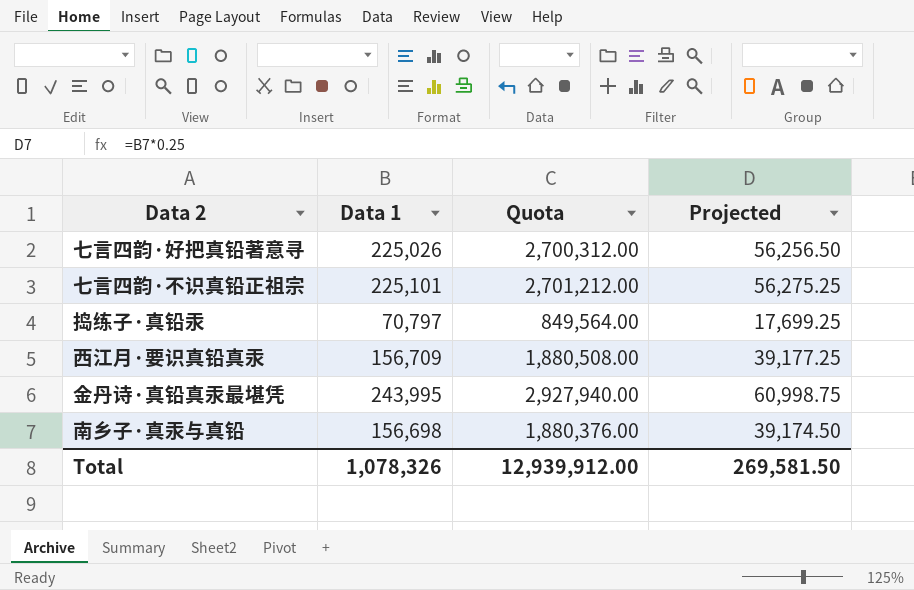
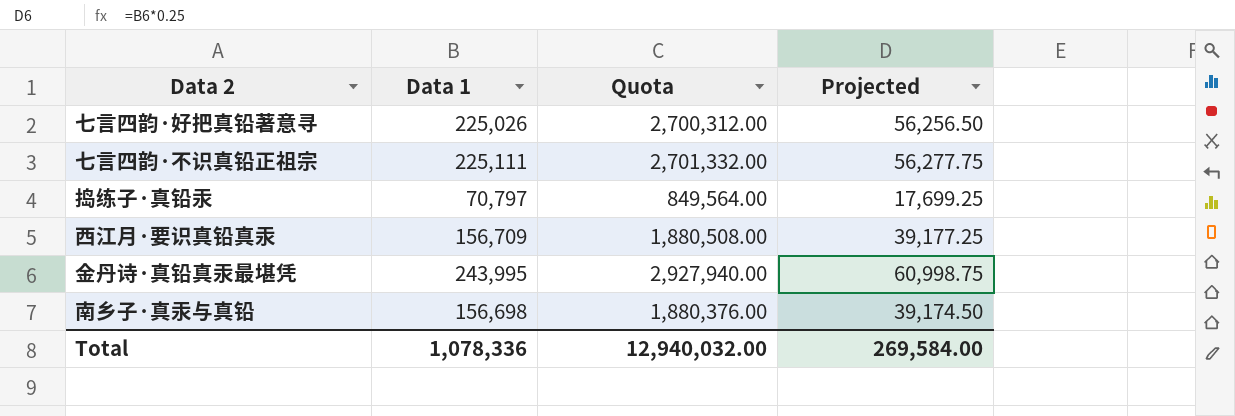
七言四韵·不识真铅正祖宗 | Data 1: 225,101 -> 225,111
七言四韵·不识真铅正祖宗 | Quota: 2,701,212.00 -> 2,701,332.00
七言四韵·不识真铅正祖宗 | Projected: 56,275.25 -> 56,277.75
Total | Data 1: 1,078,326 -> 1,078,336
Total | Quota: 12,939,912.00 -> 12,940,032.00
Total | Projected: 269,581.50 -> 269,584.00

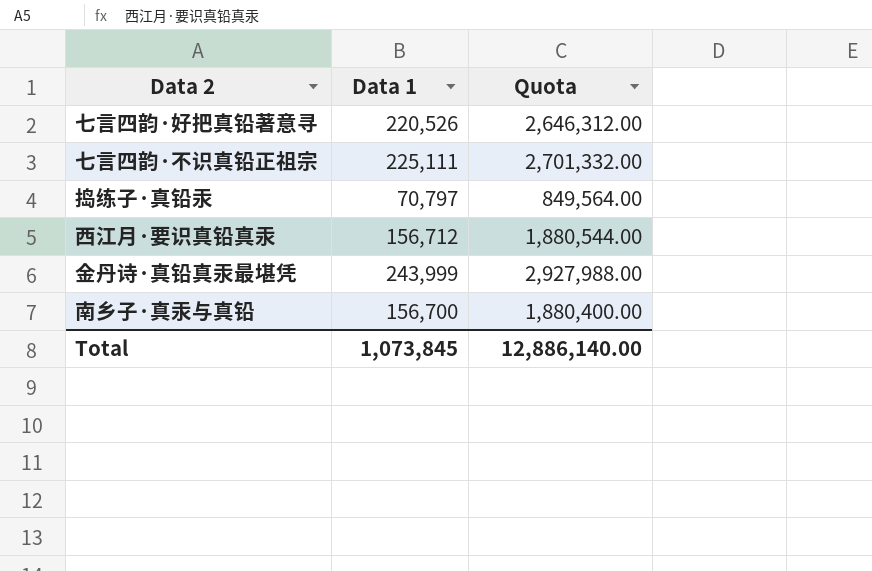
column Projected | formula: [Data 1] * 0.25 -> none
七言四韵·好把真铅著意寻 | Data 1: 225,026 -> 220,526
七言四韵·好把真铅著意寻 | Quota: 2,700,312.00 -> 2,646,312.00
西江月·要识真铅真汞 | Data 1: 156,709 -> 156,712
西江月·要识真铅真汞 | Quota: 1,880,508.00 -> 1,880,544.00
金丹诗·真铅真汞最堪凭 | Data 1: 243,995 -> 243,999
金丹诗·真铅真汞最堪凭 | Quota: 2,927,940.00 -> 2,927,988.00
南乡子·真汞与真铅 | Data 1: 156,698 -> 156,700
南乡子·真汞与真铅 | Quota: 1,880,376.00 -> 1,880,400.00
Total | Data 1: 1,078,336 -> 1,073,845
Total | Quota: 12,940,032.00 -> 12,886,140.00

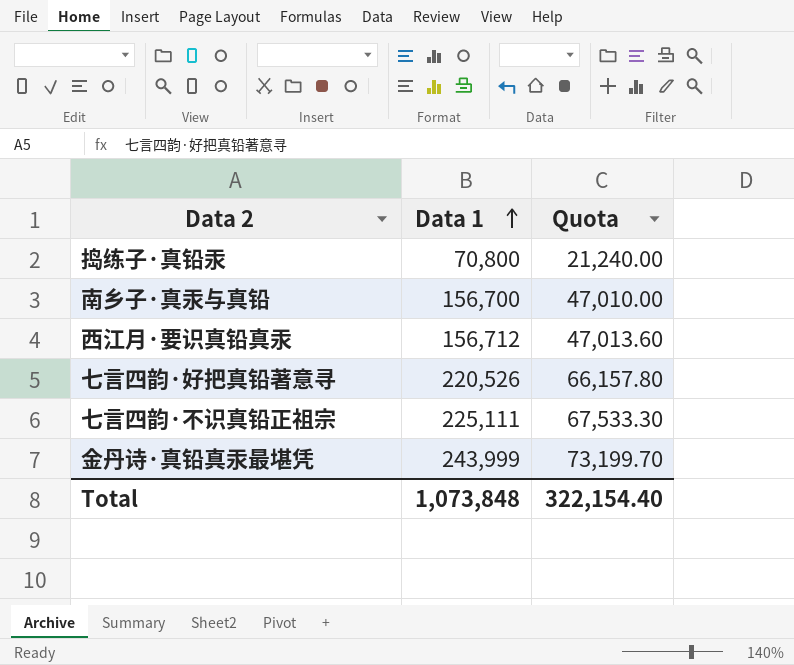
row order: none -> Data 1 ascending
column Quota | formula: [Data 1] * 12 -> [Data 1] * 0.3
捣练子·真铅汞 | Data 1: 70,797 -> 70,800
Total | Data 1: 1,073,845 -> 1,073,848
Total | Quota: 12,886,140.00 -> 322,154.40

